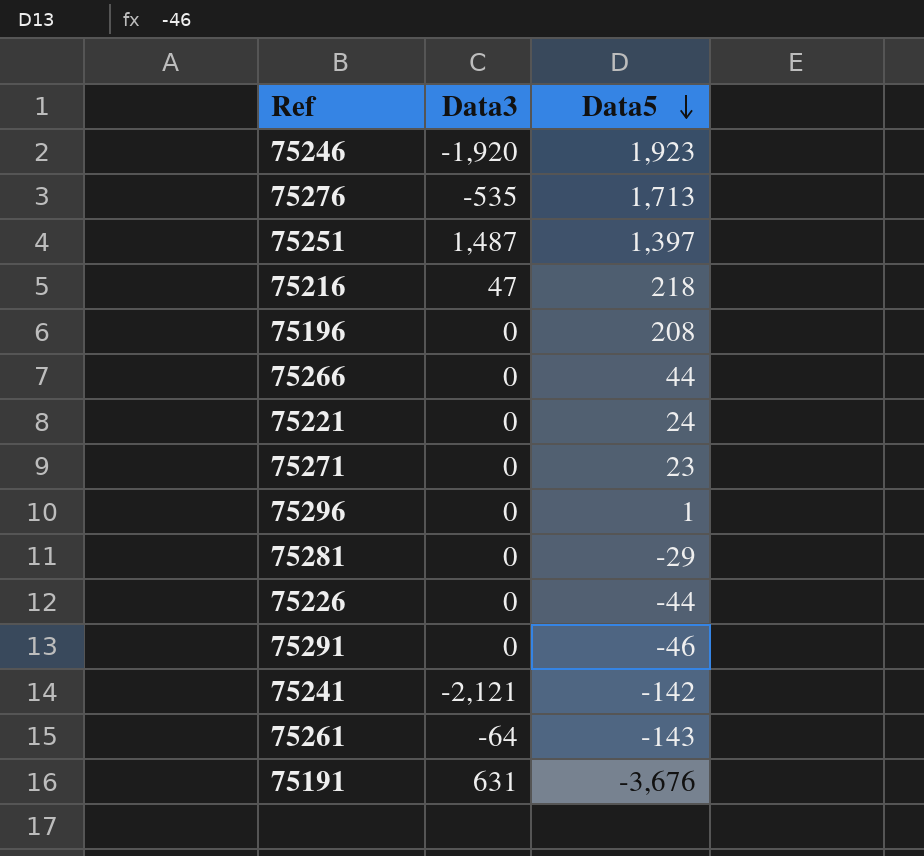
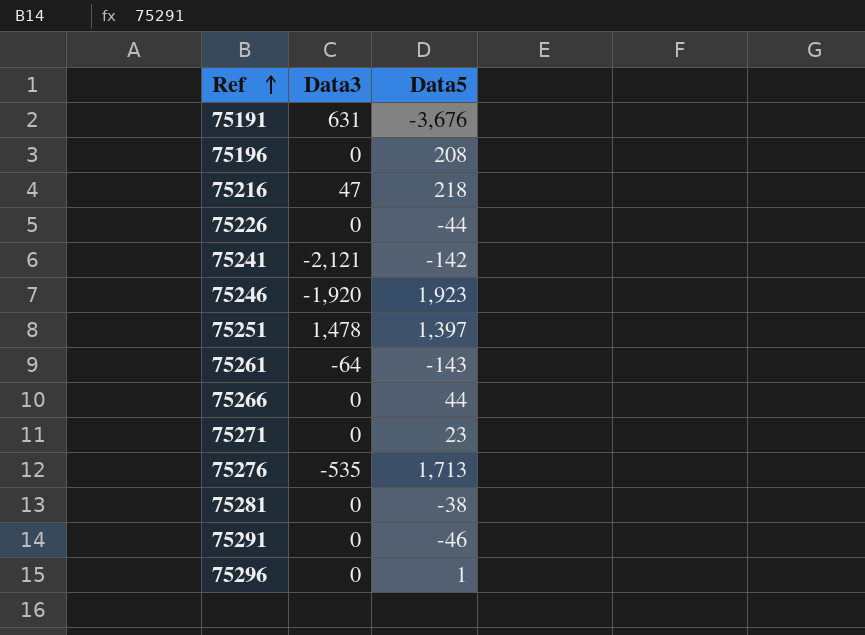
row order: Data5 descending -> Ref ascending
row 75221: 0 | 24 -> none
75251 | Data3: 1,487 -> 1,478
75281 | Data5: -29 -> -38

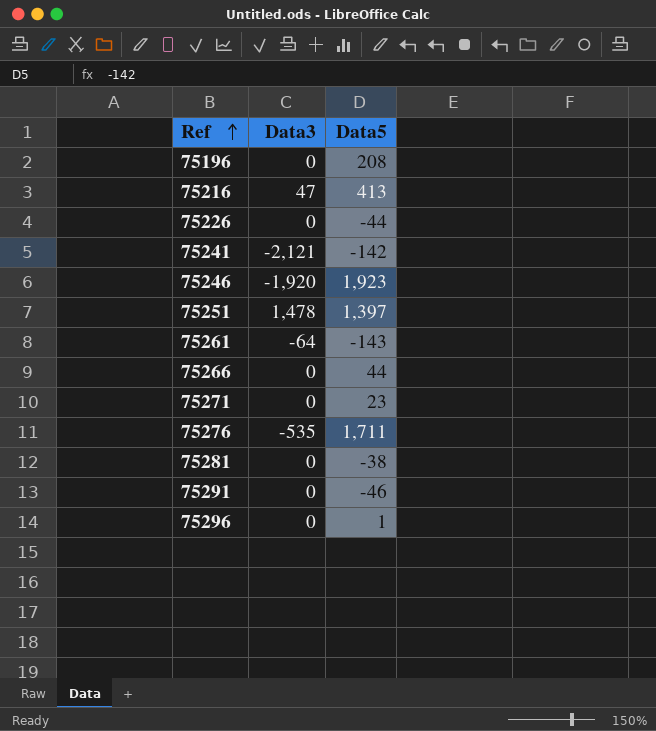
row 75191: 631 | -3,676 -> none
75216 | Data5: 218 -> 413
75276 | Data5: 1,713 -> 1,711

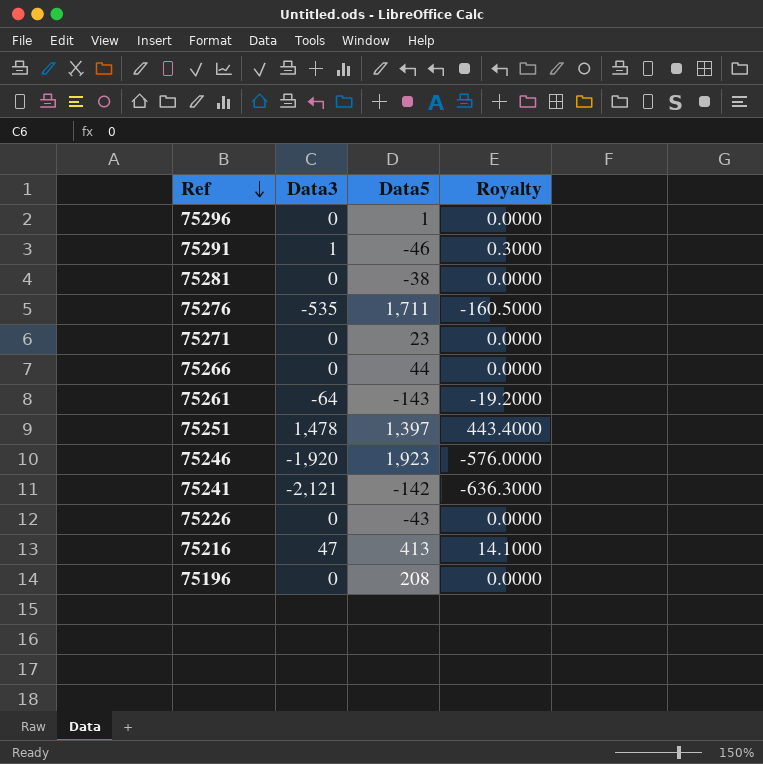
row order: Ref ascending -> Ref descending
column Royalty | formula: none -> [Data3] * 0.3
75291 | Data3: 0 -> 1
75226 | Data5: -44 -> -43

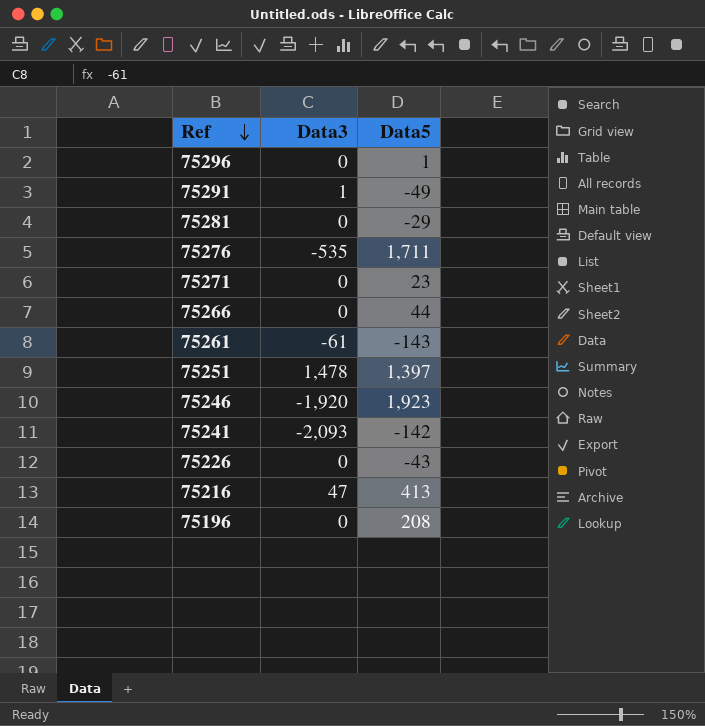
column Royalty | formula: [Data3] * 0.3 -> none
75291 | Data5: -46 -> -49
75281 | Data5: -38 -> -29
75261 | Data3: -64 -> -61
75241 | Data3: -2,121 -> -2,093

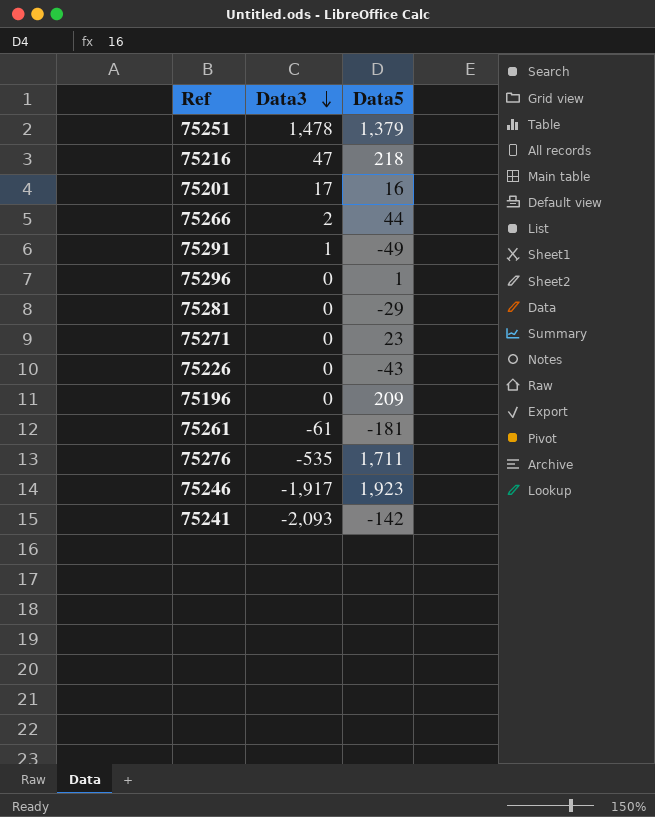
row order: Ref descending -> Data3 descending
75251 | Data5: 1,397 -> 1,379
75216 | Data5: 413 -> 218
row 75201: none -> 17 | 16
75266 | Data3: 0 -> 2
75196 | Data5: 208 -> 209
75261 | Data5: -143 -> -181
75246 | Data3: -1,920 -> -1,917

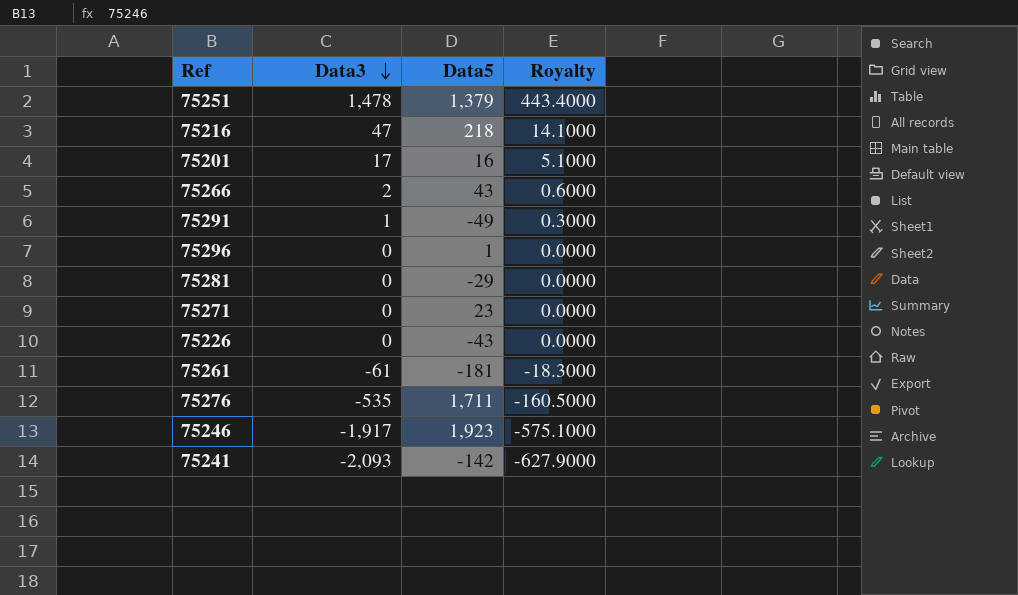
column Royalty | formula: none -> [Data3] * 0.3
row 75196: 0 | 209 -> none
75266 | Data5: 44 -> 43

